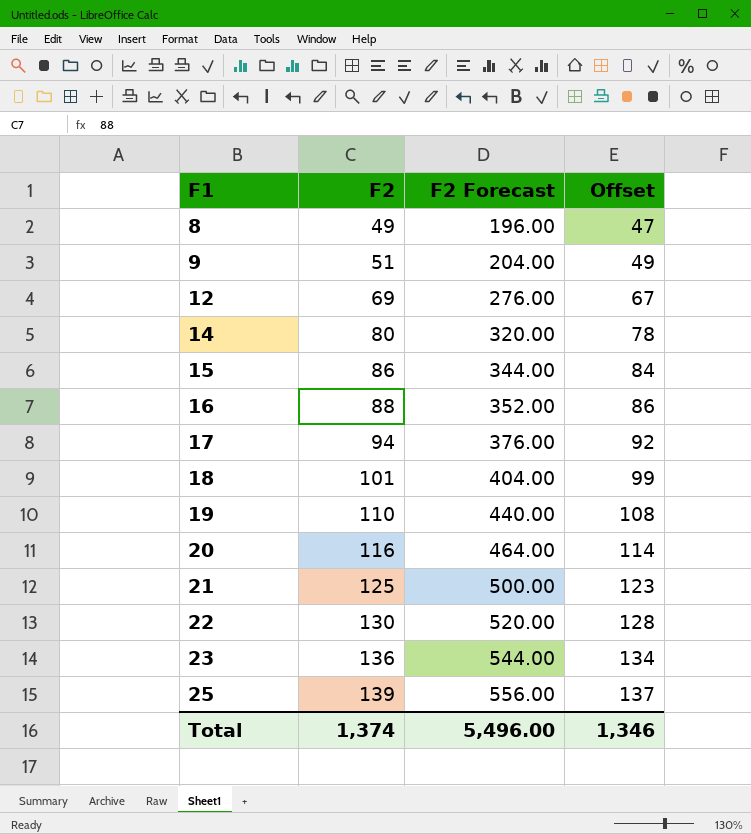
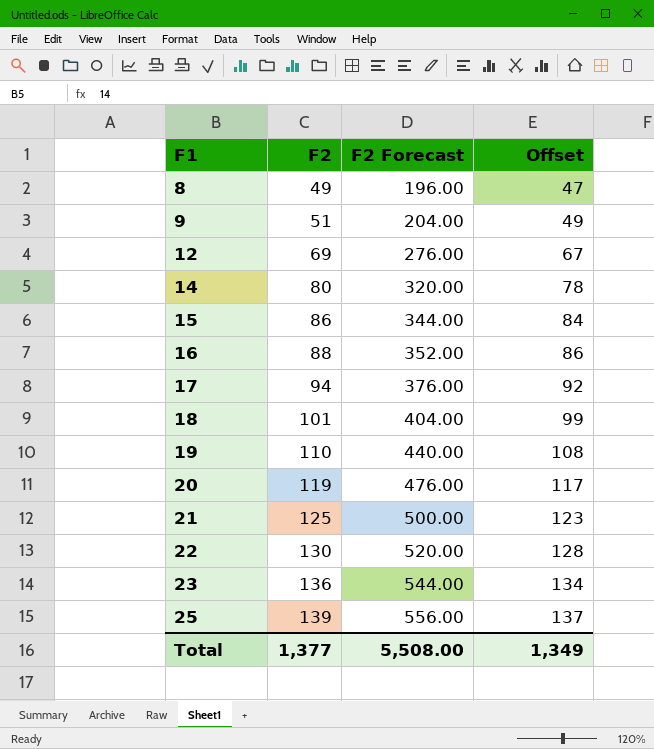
20 | F2: 116 -> 119
20 | F2 Forecast: 464.00 -> 476.00
20 | Offset: 114 -> 117
Total | F2: 1,374 -> 1,377
Total | F2 Forecast: 5,496.00 -> 5,508.00
Total | Offset: 1,346 -> 1,349

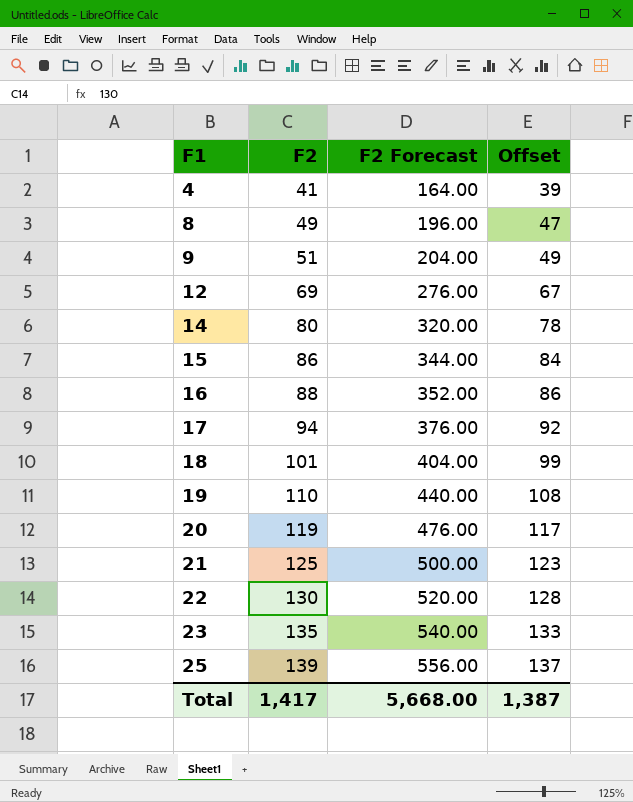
row 4: none -> 41 | 164.00 | 39
23 | F2: 136 -> 135
23 | F2 Forecast: 544.00 -> 540.00
23 | Offset: 134 -> 133
Total | F2: 1,377 -> 1,417
Total | F2 Forecast: 5,508.00 -> 5,668.00
Total | Offset: 1,349 -> 1,387

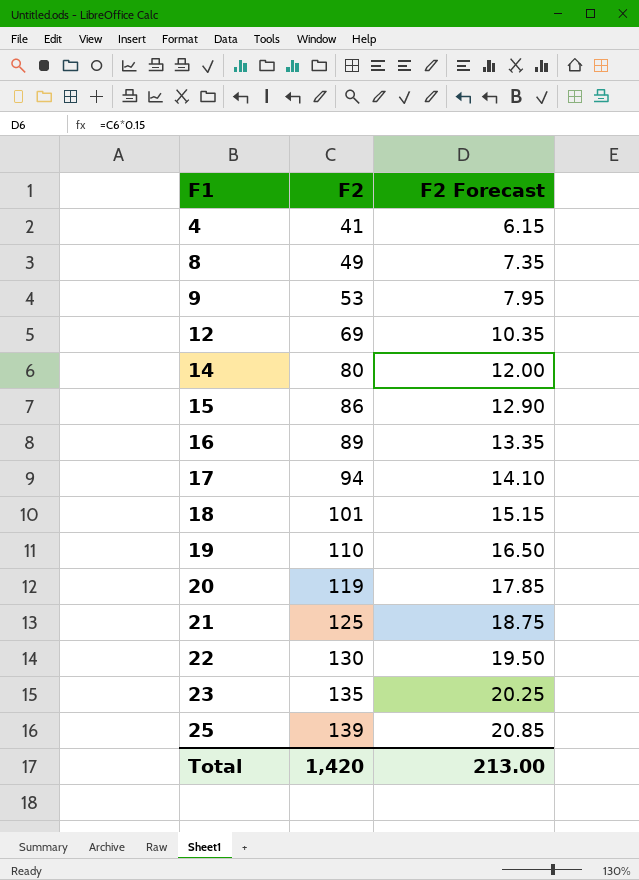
column Offset | formula: [F2] - 2 -> none
column F2 Forecast | formula: [F2] * 4 -> [F2] * 0.15
9 | F2: 51 -> 53
16 | F2: 88 -> 89
Total | F2: 1,417 -> 1,420
Total | F2 Forecast: 5,668.00 -> 213.00

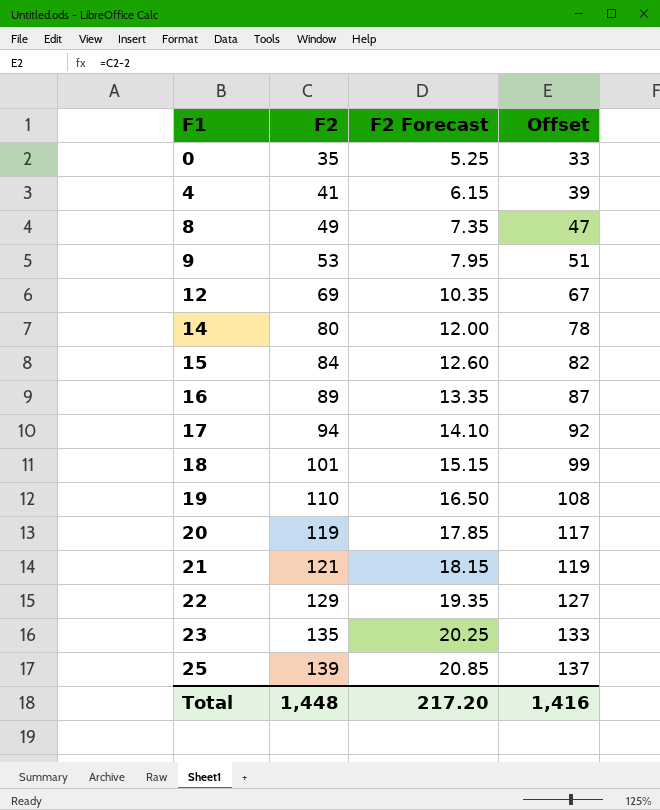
column Offset | formula: none -> [F2] - 2
row 0: none -> 35 | 5.25 | 33
15 | F2: 86 -> 84
15 | F2 Forecast: 12.90 -> 12.60
21 | F2: 125 -> 121
21 | F2 Forecast: 18.75 -> 18.15
22 | F2: 130 -> 129
22 | F2 Forecast: 19.50 -> 19.35
Total | F2: 1,420 -> 1,448
Total | F2 Forecast: 213.00 -> 217.20

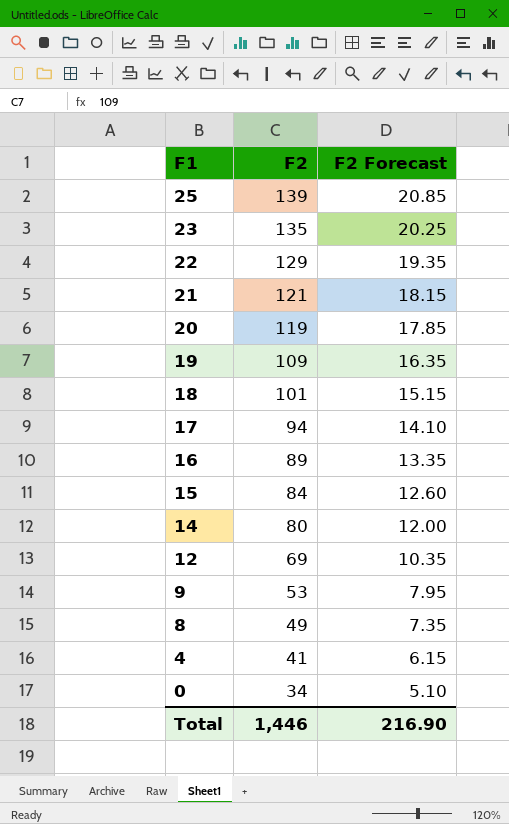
row order: F1 ascending -> F1 descending
column Offset | formula: [F2] - 2 -> none
19 | F2: 110 -> 109
19 | F2 Forecast: 16.50 -> 16.35
0 | F2: 35 -> 34
0 | F2 Forecast: 5.25 -> 5.10
Total | F2: 1,448 -> 1,446
Total | F2 Forecast: 217.20 -> 216.90

